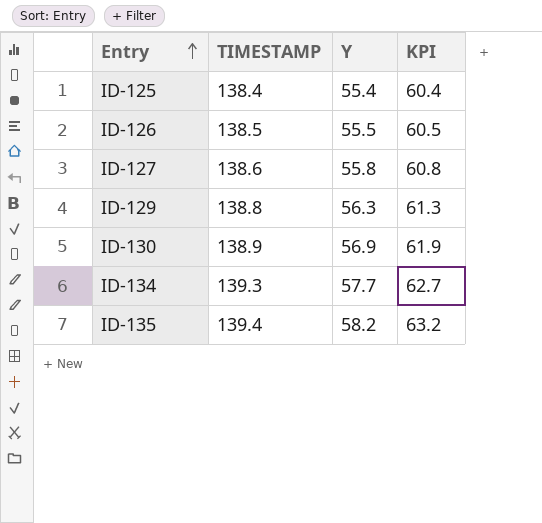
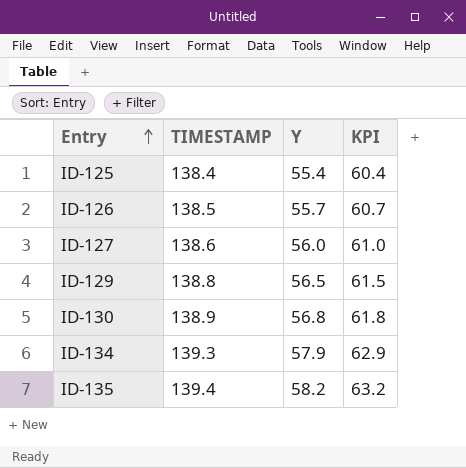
ID-126 | Y: 55.5 -> 55.7
ID-126 | KPI: 60.5 -> 60.7
ID-127 | Y: 55.8 -> 56.0
ID-127 | KPI: 60.8 -> 61.0
ID-129 | Y: 56.3 -> 56.5
ID-129 | KPI: 61.3 -> 61.5
ID-130 | Y: 56.9 -> 56.8
ID-130 | KPI: 61.9 -> 61.8
ID-134 | Y: 57.7 -> 57.9
ID-134 | KPI: 62.7 -> 62.9

